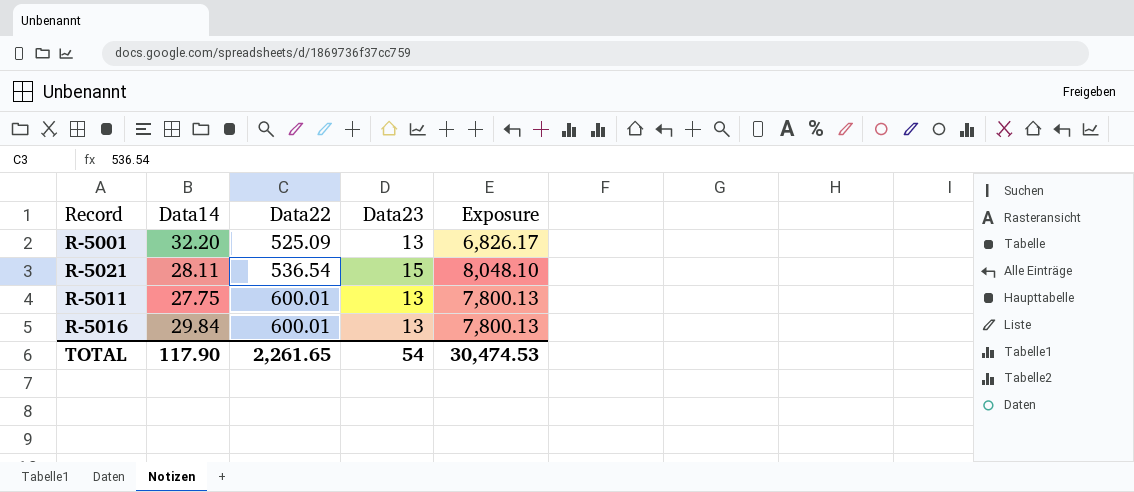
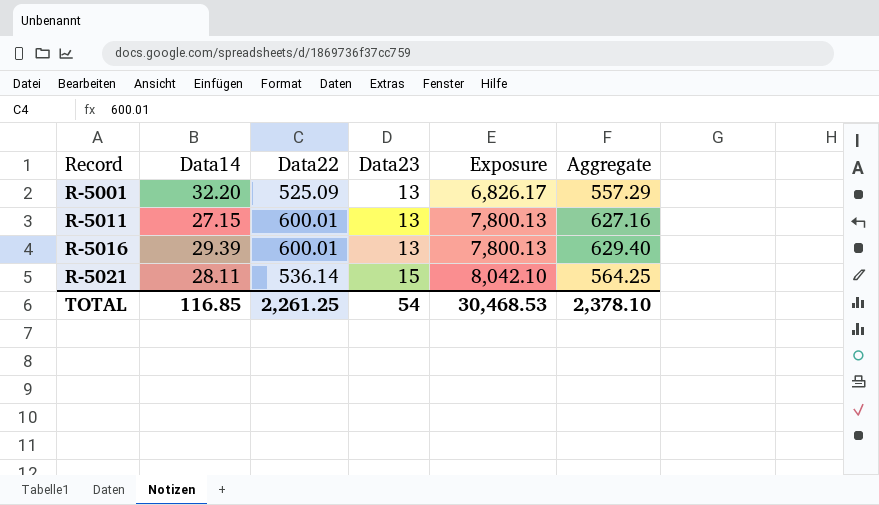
row order: Data22 ascending -> Record ascending
column Aggregate | formula: none -> [Data14] + [Data22]
R-5011 | Data14: 27.75 -> 27.15
R-5016 | Data14: 29.84 -> 29.39
R-5021 | Data22: 536.54 -> 536.14
R-5021 | Exposure: 8,048.10 -> 8,042.10
TOTAL | Data14: 117.90 -> 116.85
TOTAL | Data22: 2,261.65 -> 2,261.25
TOTAL | Exposure: 30,474.53 -> 30,468.53

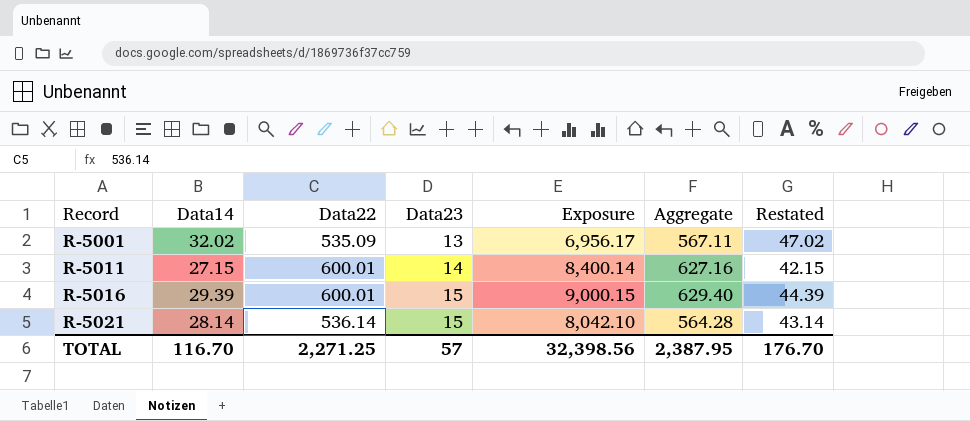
column Restated | formula: none -> [Data14] + 15
R-5001 | Data14: 32.20 -> 32.02
R-5001 | Data22: 525.09 -> 535.09
R-5001 | Exposure: 6,826.17 -> 6,956.17
R-5001 | Aggregate: 557.29 -> 567.11
R-5011 | Data23: 13 -> 14
R-5011 | Exposure: 7,800.13 -> 8,400.14
R-5016 | Data23: 13 -> 15
R-5016 | Exposure: 7,800.13 -> 9,000.15
R-5021 | Data14: 28.11 -> 28.14
R-5021 | Aggregate: 564.25 -> 564.28
TOTAL | Data14: 116.85 -> 116.70
TOTAL | Data22: 2,261.25 -> 2,271.25
TOTAL | Data23: 54 -> 57
TOTAL | Exposure: 30,468.53 -> 32,398.56
TOTAL | Aggregate: 2,378.10 -> 2,387.95

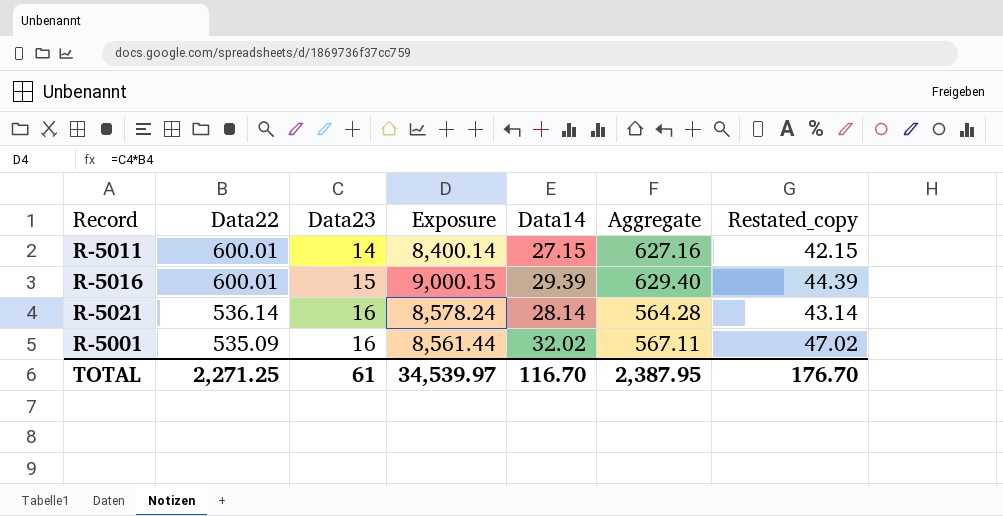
row order: Record ascending -> Data22 descending
column Data14 | position: 2 -> 5
column name: Restated -> Restated_copy
R-5021 | Data23: 15 -> 16
R-5021 | Exposure: 8,042.10 -> 8,578.24
R-5001 | Data23: 13 -> 16
R-5001 | Exposure: 6,956.17 -> 8,561.44
TOTAL | Data23: 57 -> 61
TOTAL | Exposure: 32,398.56 -> 34,539.97

